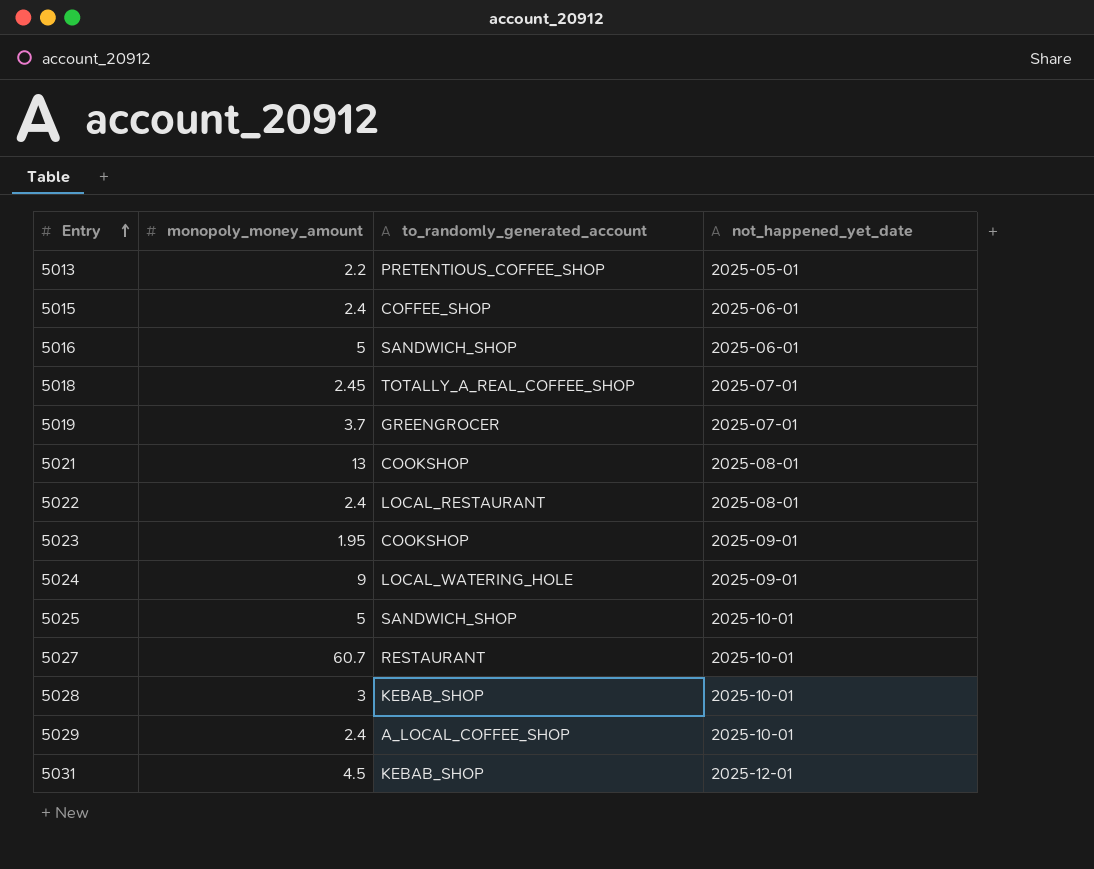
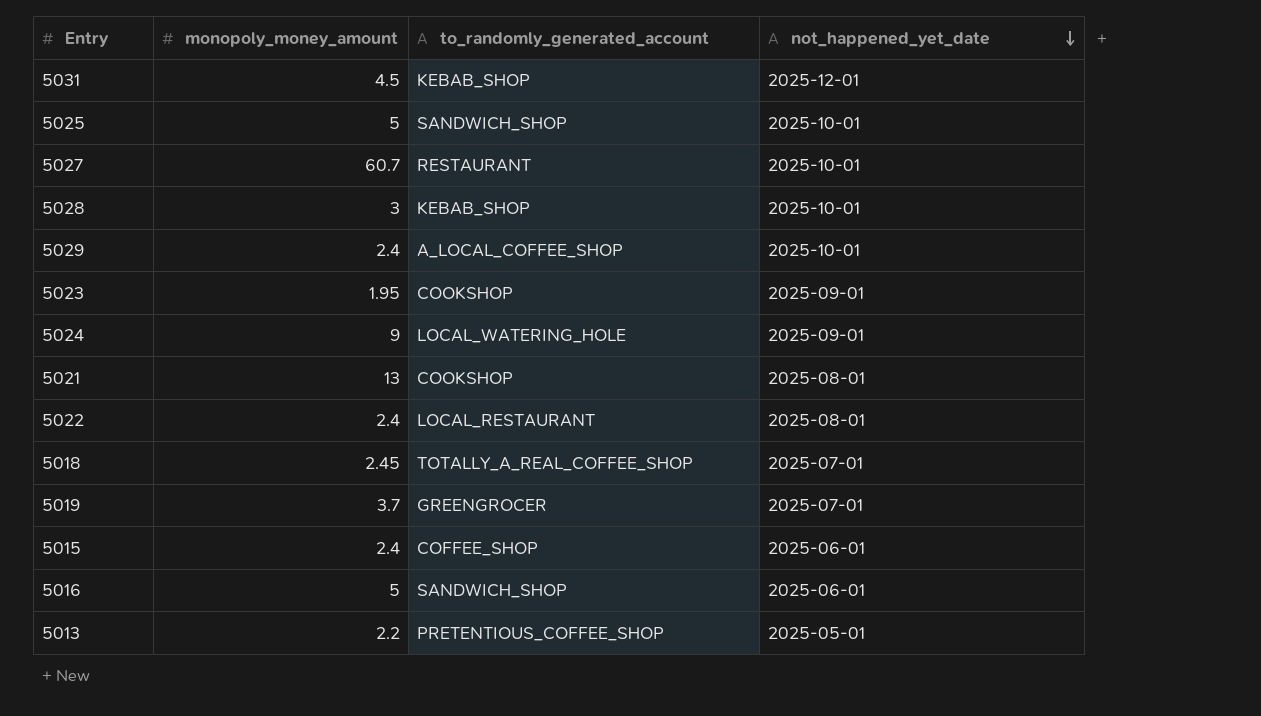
row order: Entry ascending -> not_happened_yet_date descending

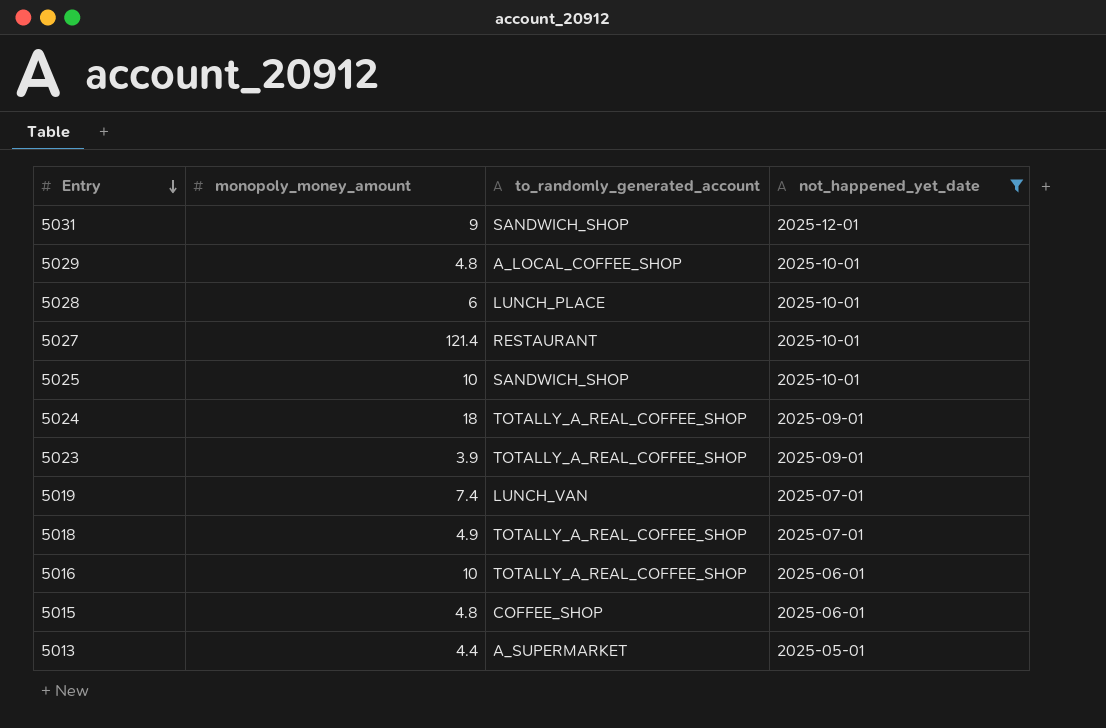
filter: none -> not_happened_yet_date != 2025-08-01
row order: not_happened_yet_date descending -> Entry descending
5031 | monopoly_money_amount: 4.5 -> 9
5031 | to_randomly_generated_account: KEBAB_SHOP -> SANDWICH_SHOP
5029 | monopoly_money_amount: 2.4 -> 4.8
5028 | monopoly_money_amount: 3 -> 6
5028 | to_randomly_generated_account: KEBAB_SHOP -> LUNCH_PLACE
5027 | monopoly_money_amount: 60.7 -> 121.4
5025 | monopoly_money_amount: 5 -> 10
5024 | monopoly_money_amount: 9 -> 18
5024 | to_randomly_generated_account: LOCAL_WATERING_HOLE -> TOTALLY_A_REAL_COFFEE_SHOP
5023 | monopoly_money_amount: 1.95 -> 3.9
5023 | to_randomly_generated_account: COOKSHOP -> TOTALLY_A_REAL_COFFEE_SHOP
5019 | monopoly_money_amount: 3.7 -> 7.4
5019 | to_randomly_generated_account: GREENGROCER -> LUNCH_VAN
5018 | monopoly_money_amount: 2.45 -> 4.9
5016 | monopoly_money_amount: 5 -> 10
5016 | to_randomly_generated_account: SANDWICH_SHOP -> TOTALLY_A_REAL_COFFEE_SHOP
5015 | monopoly_money_amount: 2.4 -> 4.8
5013 | monopoly_money_amount: 2.2 -> 4.4
5013 | to_randomly_generated_account: PRETENTIOUS_COFFEE_SHOP -> A_SUPERMARKET

